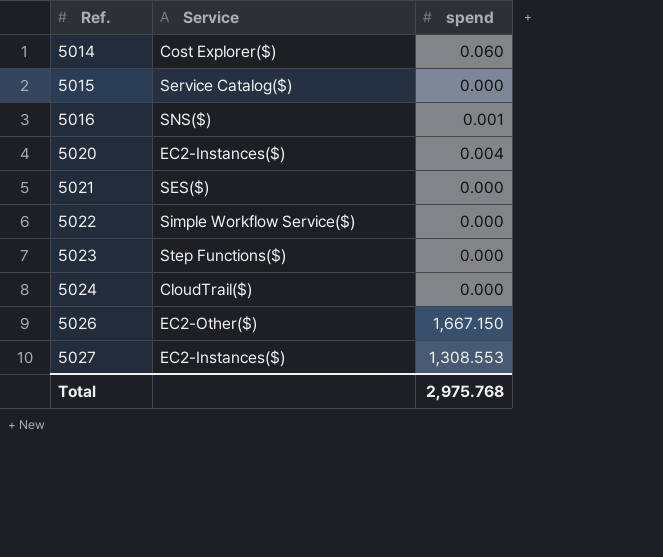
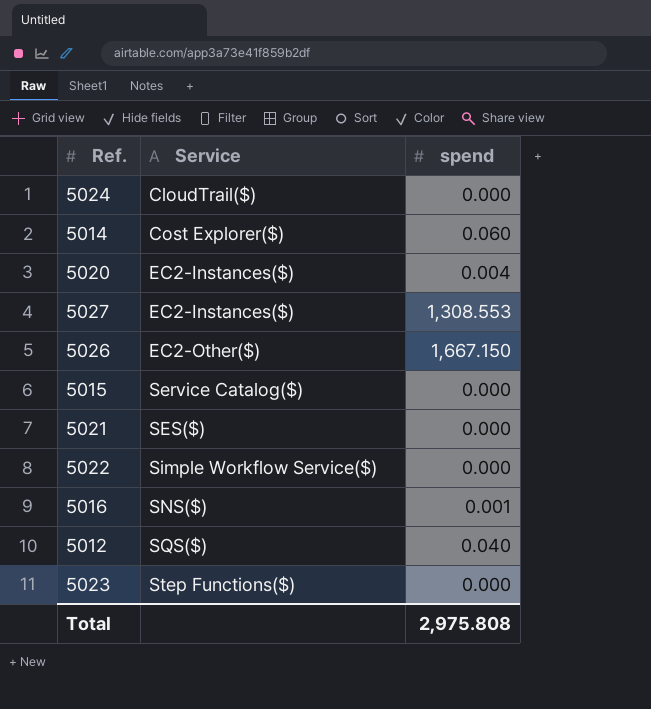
row order: Ref. ascending -> Service ascending
row 5012: none -> SQS($) | 0.040
Total | spend: 2,975.768 -> 2,975.808

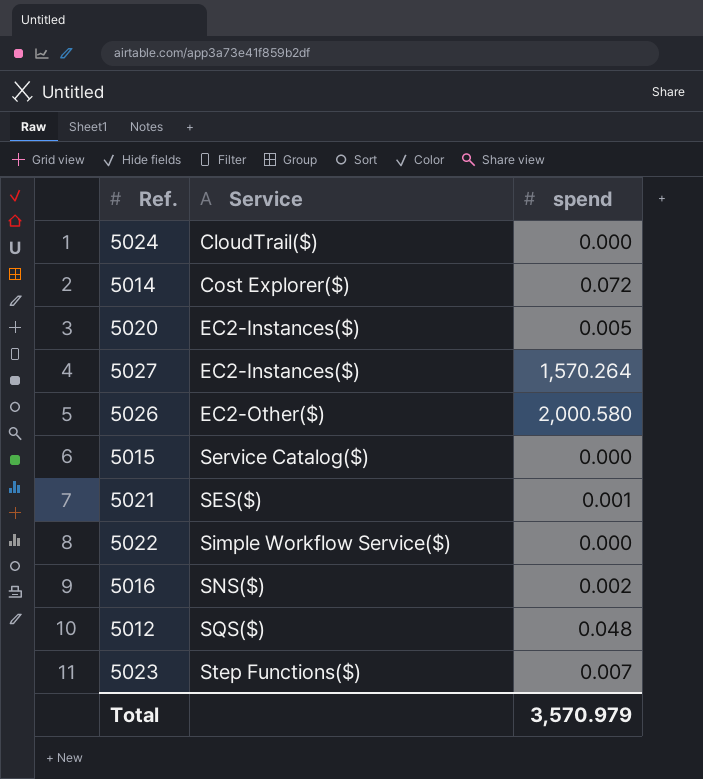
5014 | spend: 0.060 -> 0.072
5020 | spend: 0.004 -> 0.005
5027 | spend: 1,308.553 -> 1,570.264
5026 | spend: 1,667.150 -> 2,000.580
5021 | spend: 0.000 -> 0.001
5016 | spend: 0.001 -> 0.002
5012 | spend: 0.040 -> 0.048
5023 | spend: 0.000 -> 0.007
Total | spend: 2,975.808 -> 3,570.979

